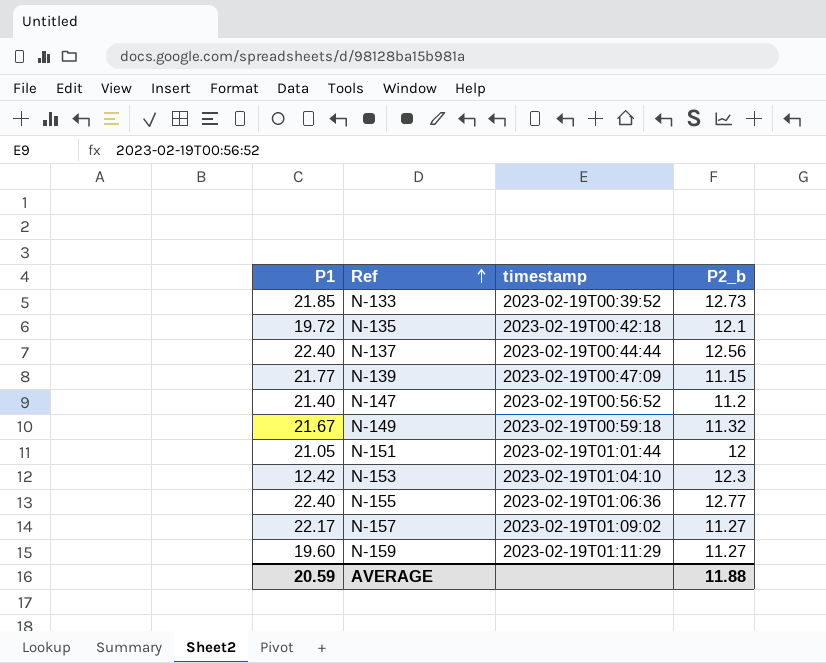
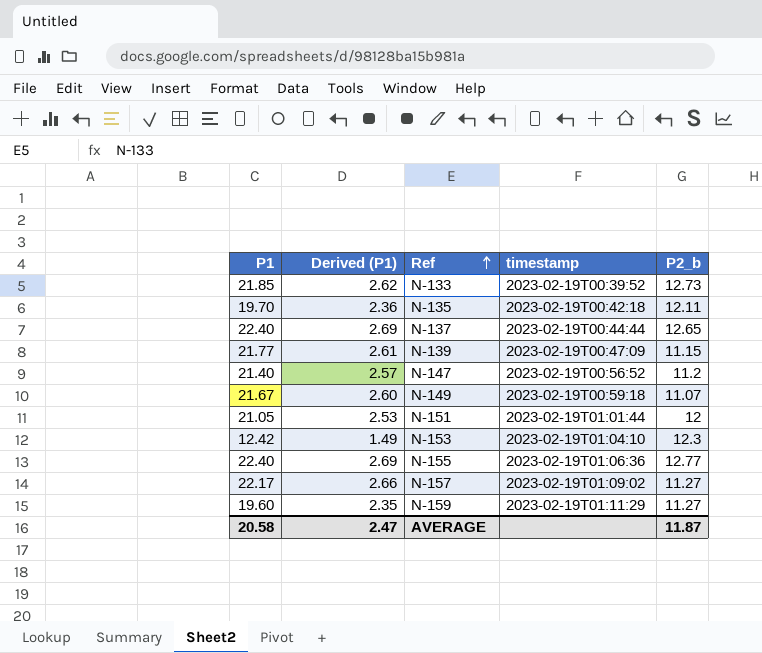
column Derived (P1) | formula: none -> [P1] * 0.12
N-135 | P1: 19.72 -> 19.70
N-135 | P2_b: 12.1 -> 12.11
N-137 | P2_b: 12.56 -> 12.65
N-149 | P2_b: 11.32 -> 11.07
AVERAGE | P1: 20.59 -> 20.58
AVERAGE | P2_b: 11.88 -> 11.87

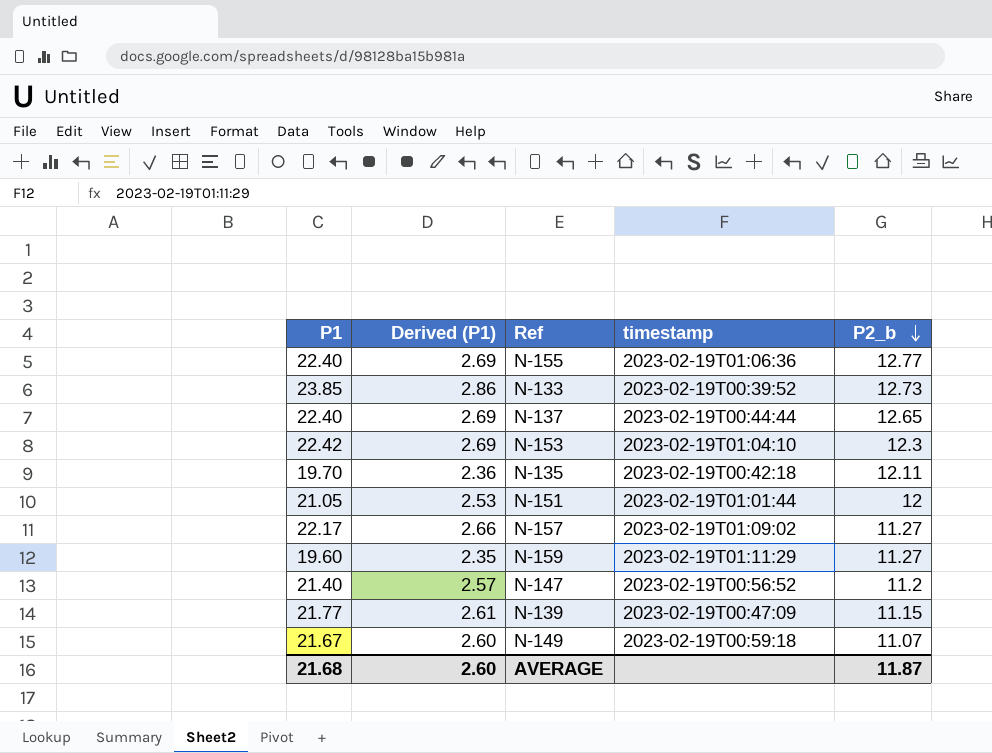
row order: Ref ascending -> P2_b descending
N-133 | P1: 21.85 -> 23.85
N-133 | Derived (P1): 2.62 -> 2.86
N-153 | P1: 12.42 -> 22.42
N-153 | Derived (P1): 1.49 -> 2.69
AVERAGE | P1: 20.58 -> 21.68
AVERAGE | Derived (P1): 2.47 -> 2.60

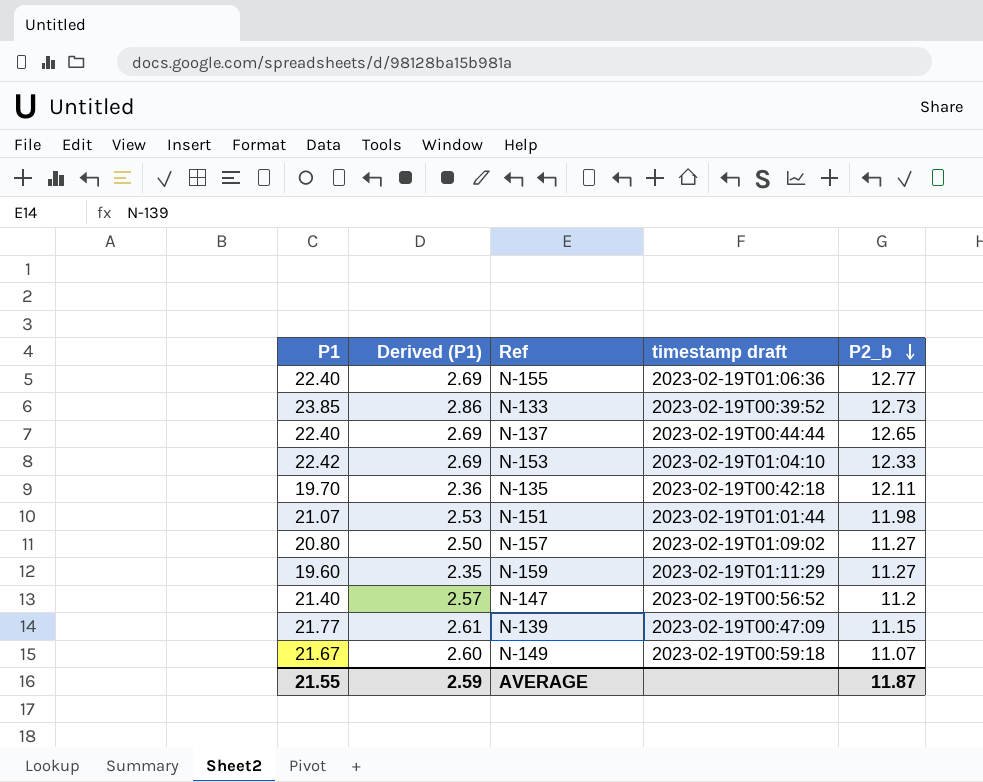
column name: timestamp -> timestamp draft
N-153 | P2_b: 12.3 -> 12.33
N-151 | P1: 21.05 -> 21.07
N-151 | P2_b: 12 -> 11.98
N-157 | P1: 22.17 -> 20.80
N-157 | Derived (P1): 2.66 -> 2.50
AVERAGE | P1: 21.68 -> 21.55
AVERAGE | Derived (P1): 2.60 -> 2.59

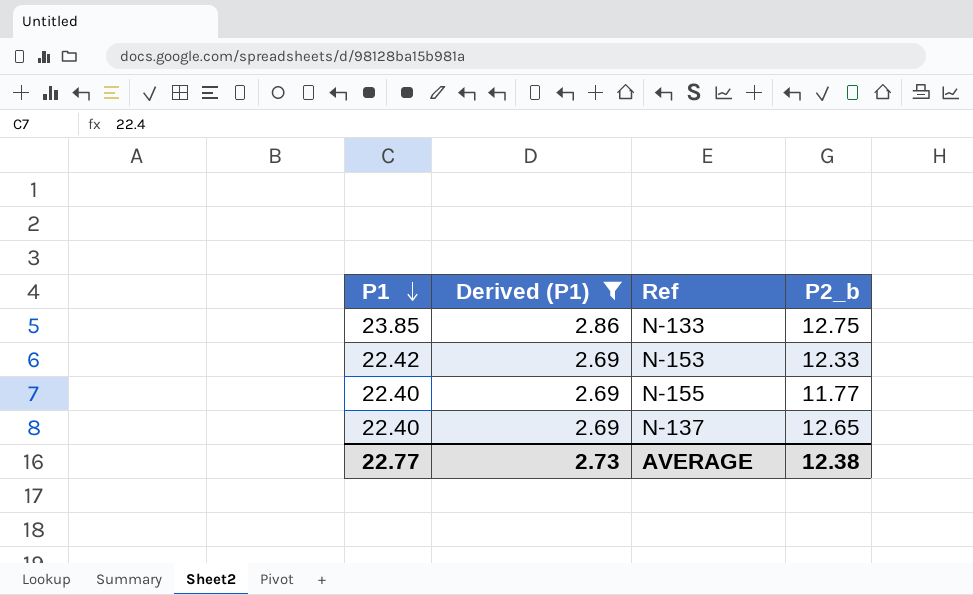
filter: none -> Derived (P1) >= 2.69
row order: P2_b descending -> P1 descending
column timestamp draft | position: 4 -> none
N-133 | P2_b: 12.73 -> 12.75
N-155 | P2_b: 12.77 -> 11.77
AVERAGE | P1: 21.55 -> 22.77
AVERAGE | Derived (P1): 2.59 -> 2.73
AVERAGE | P2_b: 11.87 -> 12.38

